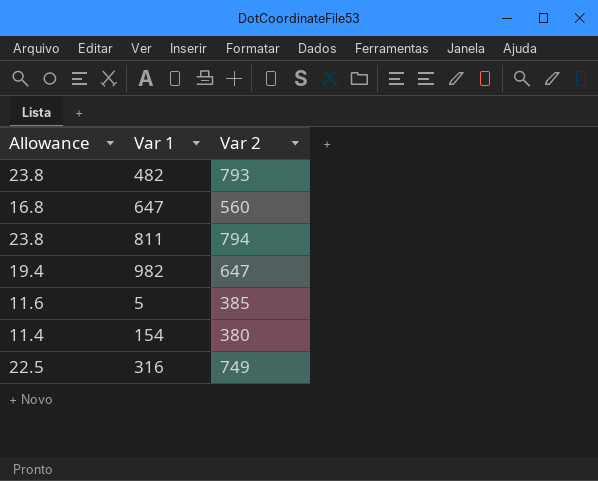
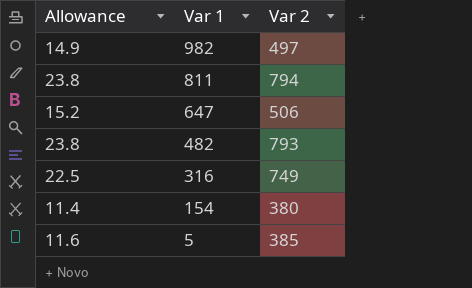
row order: none -> Var 1 descending
982 | Allowance: 19.4 -> 14.9
982 | Var 2: 647 -> 497
647 | Allowance: 16.8 -> 15.2
647 | Var 2: 560 -> 506

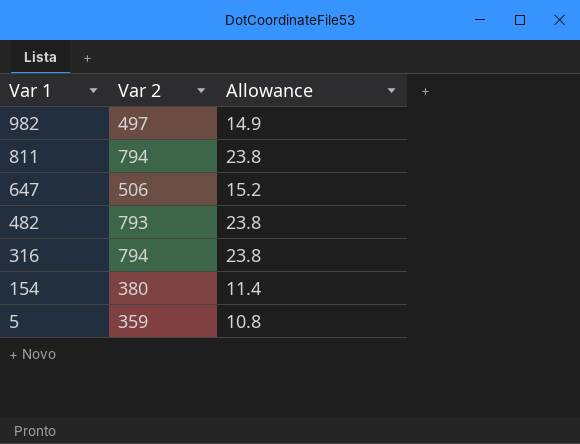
column Allowance | position: 1 -> 3
316 | Var 2: 749 -> 794
316 | Allowance: 22.5 -> 23.8
5 | Var 2: 385 -> 359
5 | Allowance: 11.6 -> 10.8

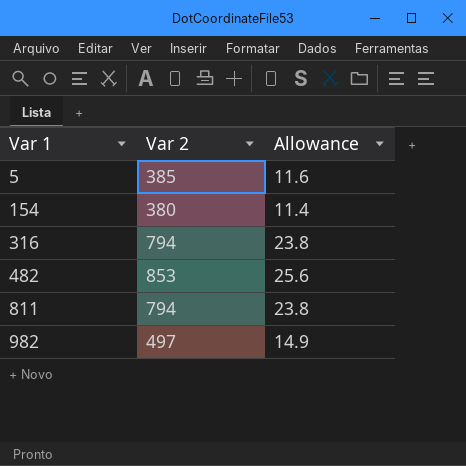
row order: Var 1 descending -> Var 1 ascending
row 647: 506 | 15.2 -> none
5 | Var 2: 359 -> 385
5 | Allowance: 10.8 -> 11.6
482 | Var 2: 793 -> 853
482 | Allowance: 23.8 -> 25.6

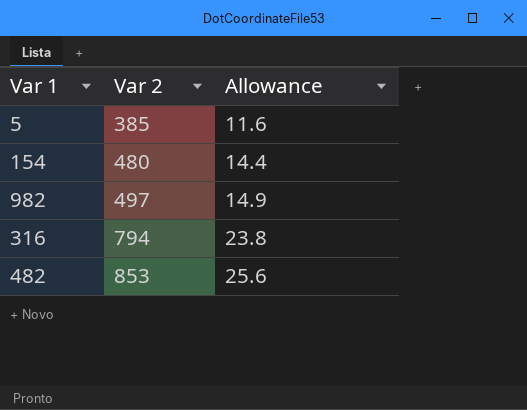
row order: Var 1 ascending -> Var 2 ascending
row 811: 794 | 23.8 -> none
154 | Var 2: 380 -> 480
154 | Allowance: 11.4 -> 14.4

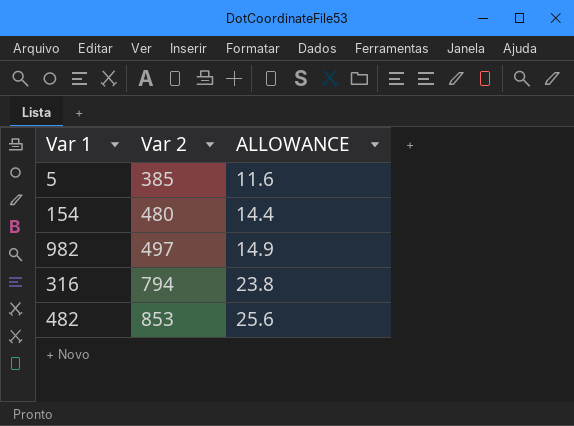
column name: Allowance -> ALLOWANCE

